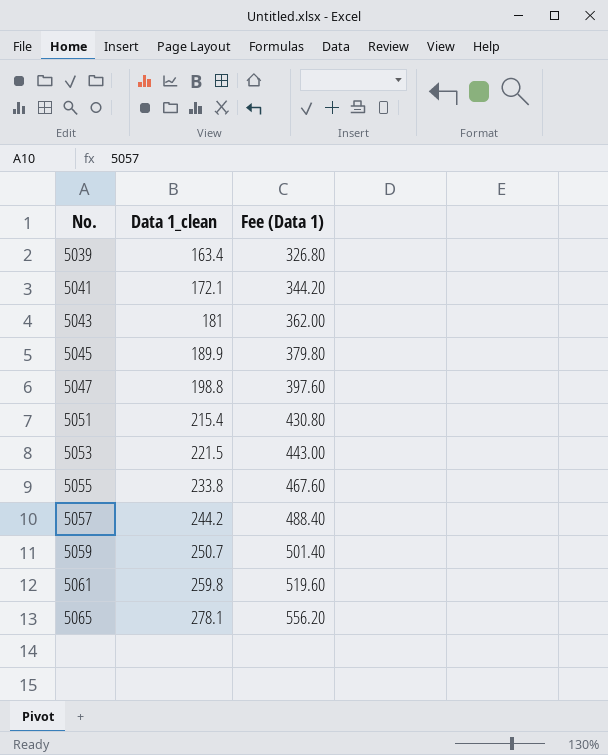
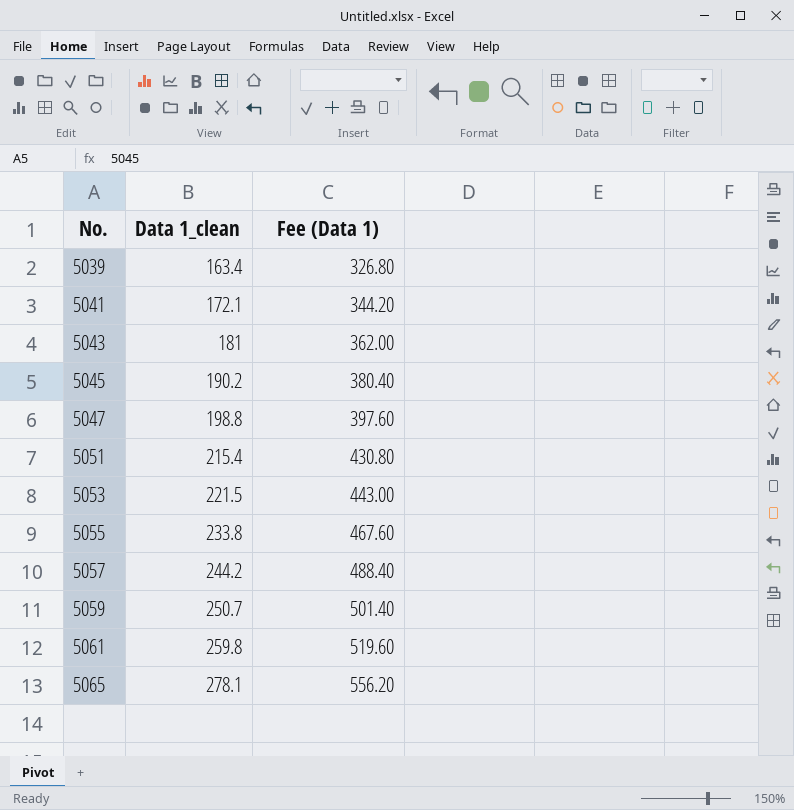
5045 | Data 1_clean: 189.9 -> 190.2
5045 | Fee (Data 1): 379.80 -> 380.40

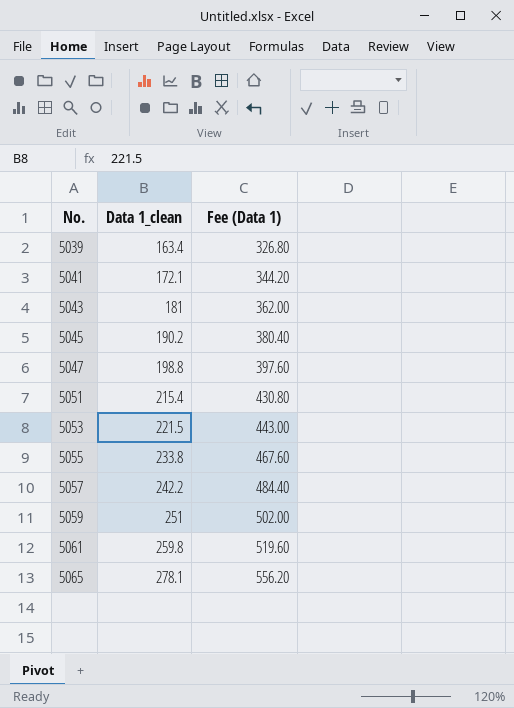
5057 | Data 1_clean: 244.2 -> 242.2
5057 | Fee (Data 1): 488.40 -> 484.40
5059 | Data 1_clean: 250.7 -> 251
5059 | Fee (Data 1): 501.40 -> 502.00

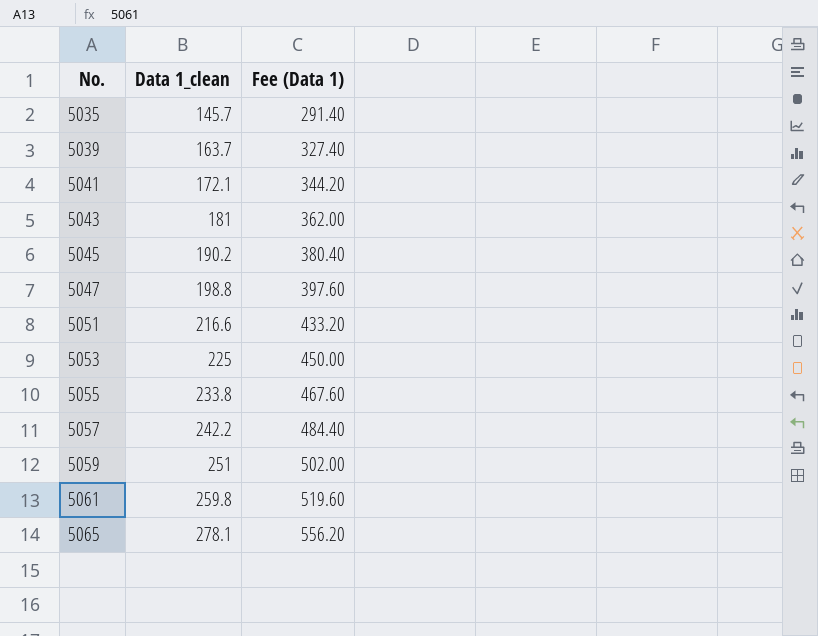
row 5035: none -> 145.7 | 291.40
5039 | Data 1_clean: 163.4 -> 163.7
5039 | Fee (Data 1): 326.80 -> 327.40
5051 | Data 1_clean: 215.4 -> 216.6
5051 | Fee (Data 1): 430.80 -> 433.20
5053 | Data 1_clean: 221.5 -> 225
5053 | Fee (Data 1): 443.00 -> 450.00

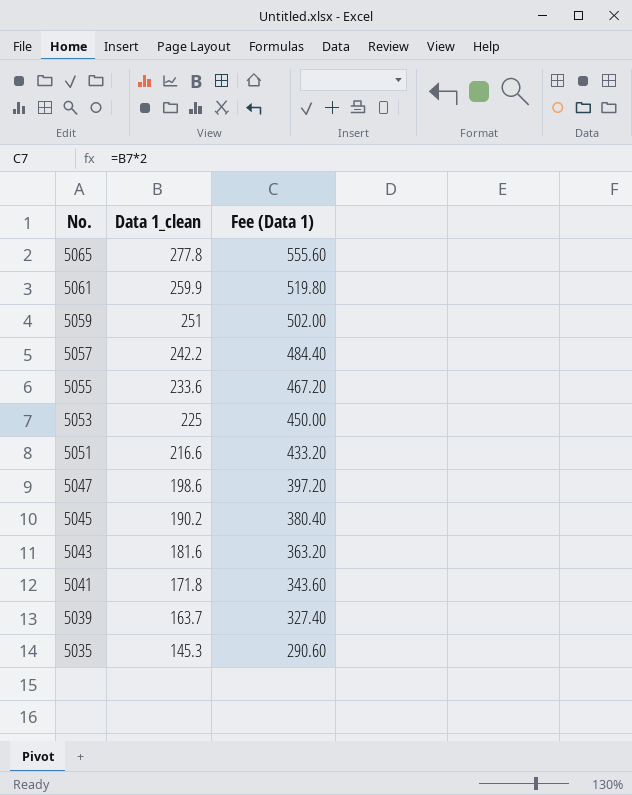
row order: No. ascending -> No. descending
5065 | Data 1_clean: 278.1 -> 277.8
5065 | Fee (Data 1): 556.20 -> 555.60
5061 | Data 1_clean: 259.8 -> 259.9
5061 | Fee (Data 1): 519.60 -> 519.80
5055 | Data 1_clean: 233.8 -> 233.6
5055 | Fee (Data 1): 467.60 -> 467.20
5047 | Data 1_clean: 198.8 -> 198.6
5047 | Fee (Data 1): 397.60 -> 397.20
5043 | Data 1_clean: 181 -> 181.6
5043 | Fee (Data 1): 362.00 -> 363.20
5041 | Data 1_clean: 172.1 -> 171.8
5041 | Fee (Data 1): 344.20 -> 343.60
5035 | Data 1_clean: 145.7 -> 145.3
5035 | Fee (Data 1): 291.40 -> 290.60

